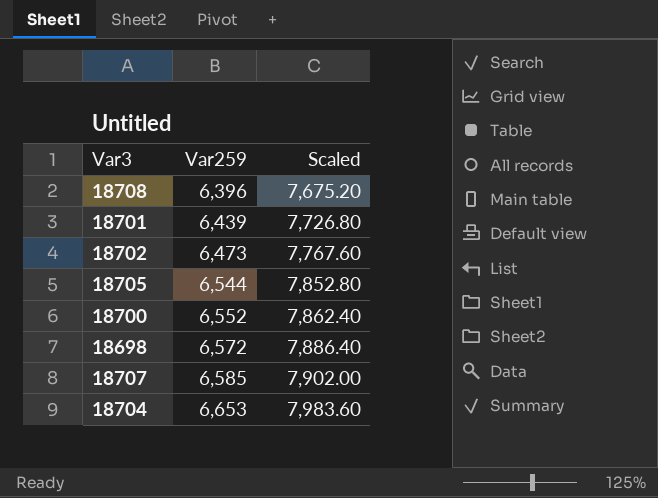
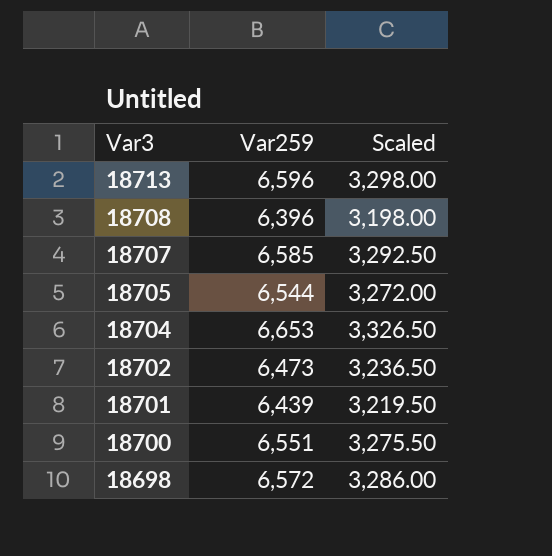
row order: Var259 ascending -> Var3 descending
column Scaled | formula: [Var259] * 1.2 -> [Var259] * 0.5
row 18713: none -> 6,596 | 3,298.00
18700 | Var259: 6,552 -> 6,551

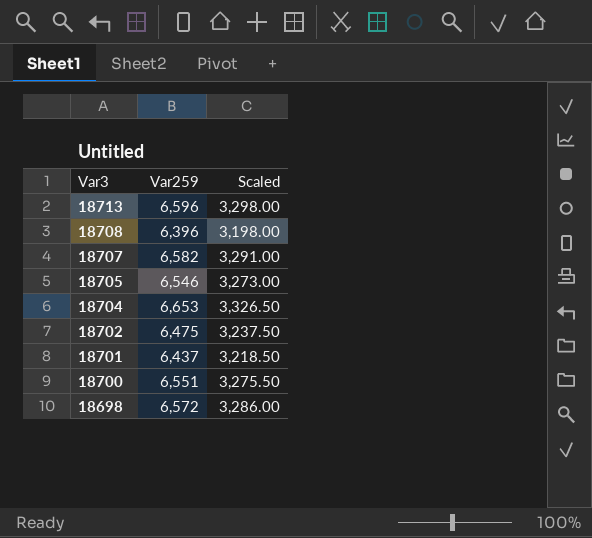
18707 | Var259: 6,585 -> 6,582
18707 | Scaled: 3,292.50 -> 3,291.00
18705 | Var259: 6,544 -> 6,546
18705 | Scaled: 3,272.00 -> 3,273.00
18702 | Var259: 6,473 -> 6,475
18702 | Scaled: 3,236.50 -> 3,237.50
18701 | Var259: 6,439 -> 6,437
18701 | Scaled: 3,219.50 -> 3,218.50

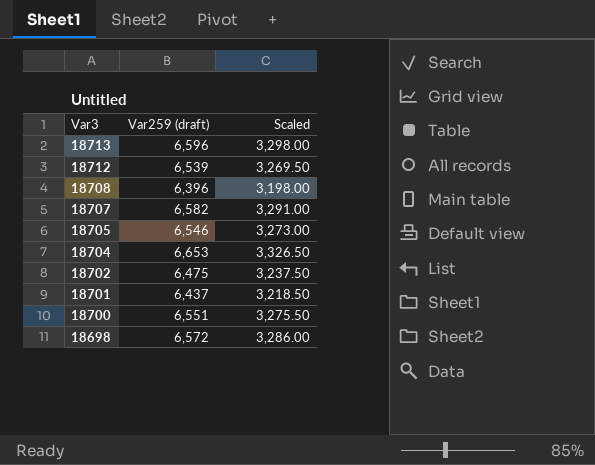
column name: Var259 -> Var259 (draft)
row 18712: none -> 6,539 | 3,269.50

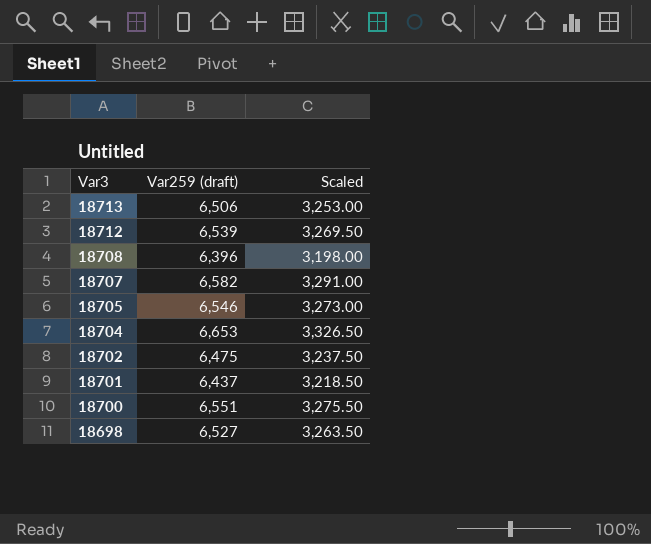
18713 | Var259 (draft): 6,596 -> 6,506
18713 | Scaled: 3,298.00 -> 3,253.00
18698 | Var259 (draft): 6,572 -> 6,527
18698 | Scaled: 3,286.00 -> 3,263.50

